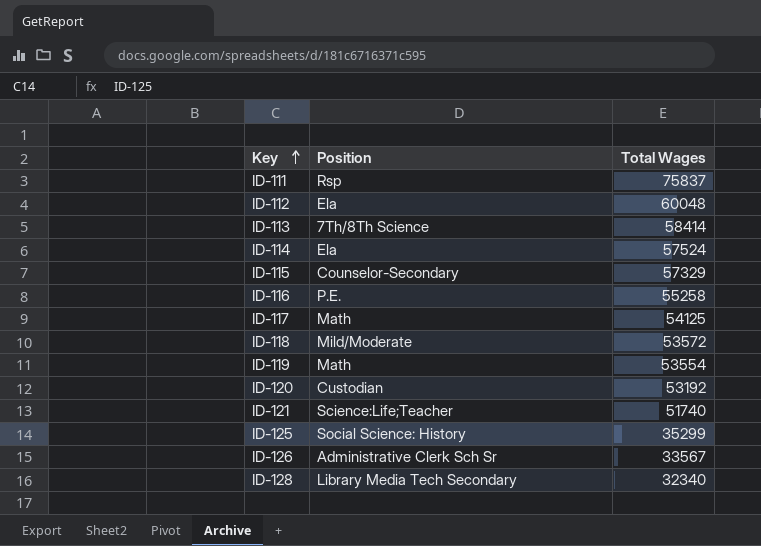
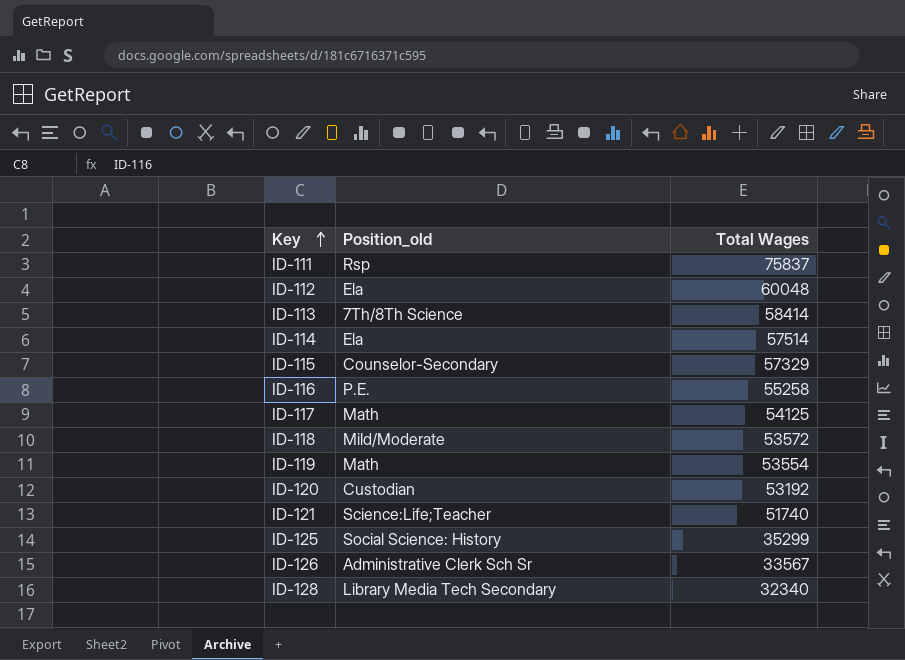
column name: Position -> Position_old
ID-114 | Total Wages: 57524 -> 57514

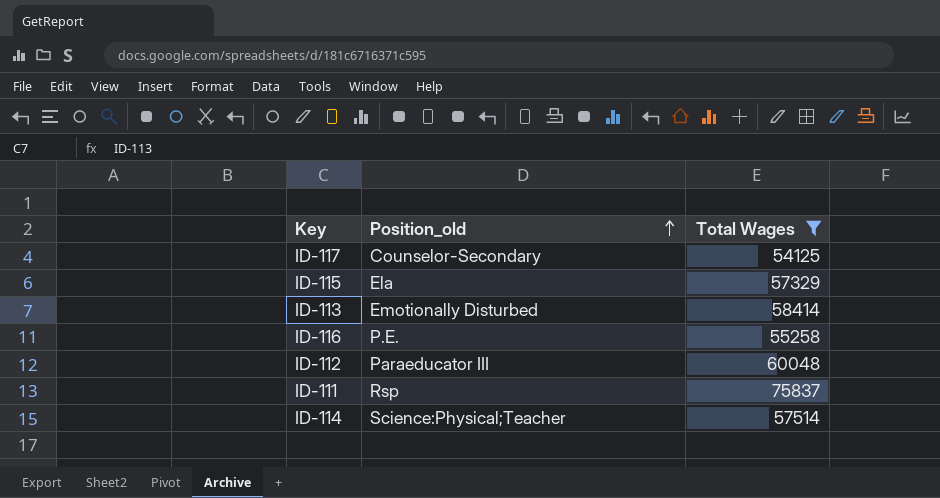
filter: none -> Total Wages >= 54125
row order: Key ascending -> Position_old ascending
ID-117 | Position_old: Math -> Counselor-Secondary
ID-115 | Position_old: Counselor-Secondary -> Ela
ID-113 | Position_old: 7Th/8Th Science -> Emotionally Disturbed
ID-112 | Position_old: Ela -> Paraeducator III
ID-114 | Position_old: Ela -> Science:Physical;Teacher

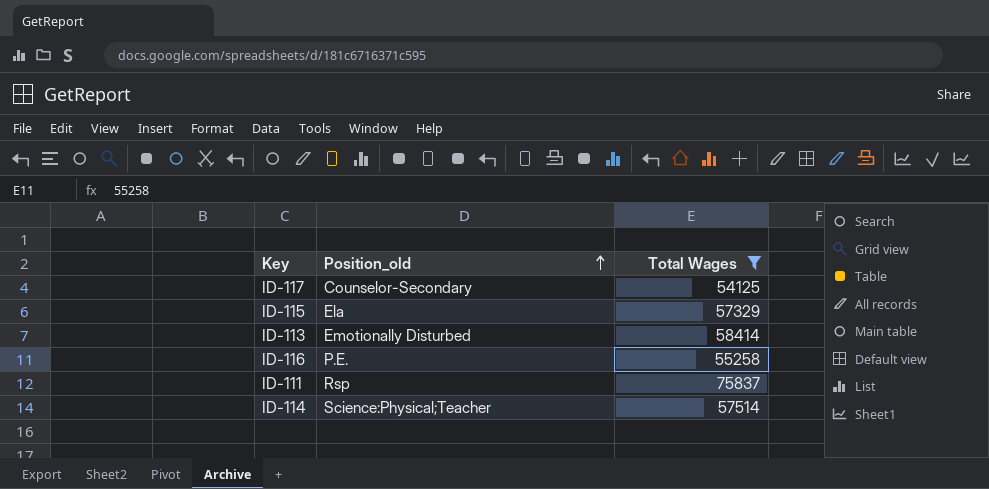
row ID-112: Paraeducator III | 60048 -> none

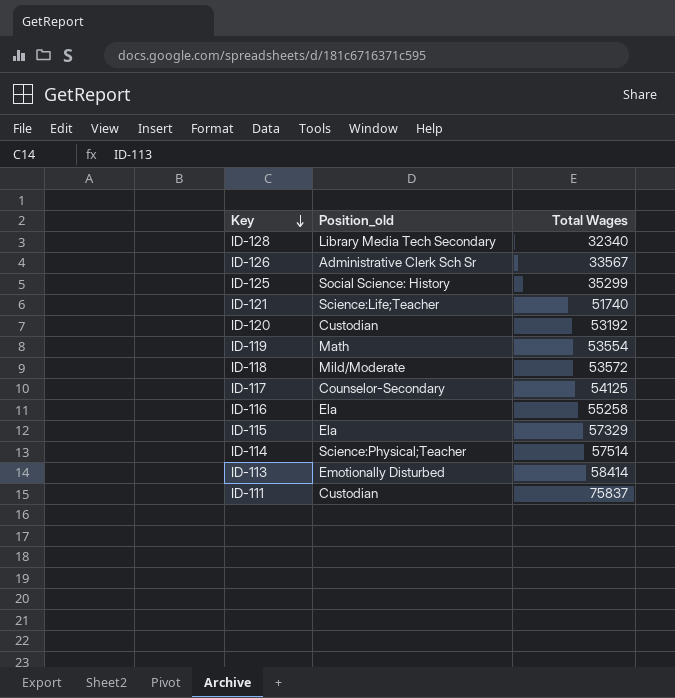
filter: Total Wages >= 54125 -> none
row order: Position_old ascending -> Key descending
ID-116 | Position_old: P.E. -> Ela
ID-111 | Position_old: Rsp -> Custodian

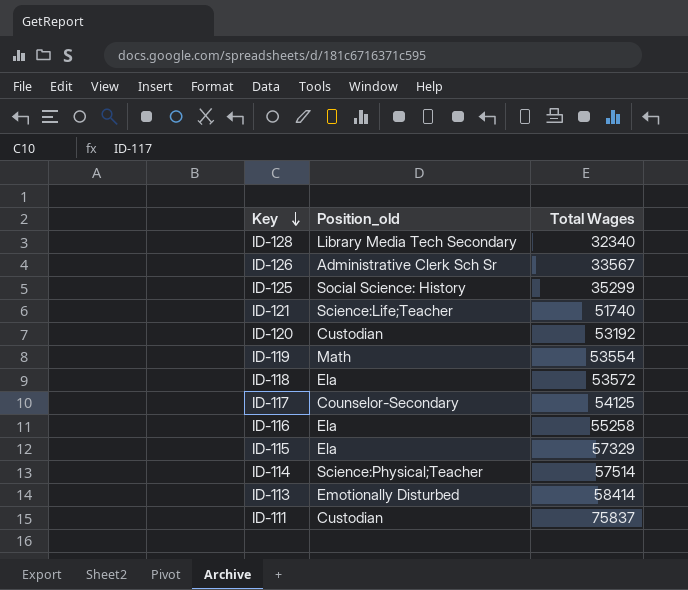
ID-118 | Position_old: Mild/Moderate -> Ela

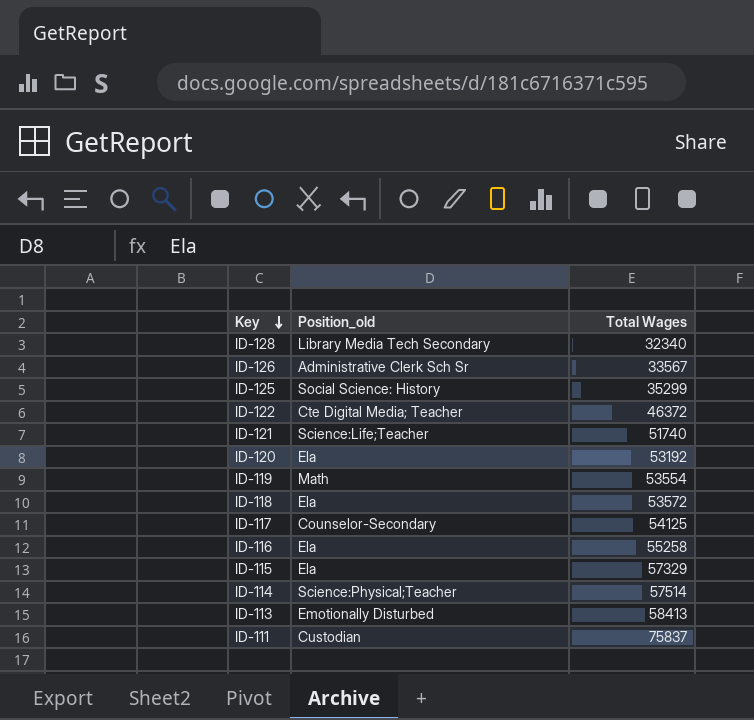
row ID-122: none -> Cte Digital Media; Teacher | 46372
ID-120 | Position_old: Custodian -> Ela
ID-113 | Total Wages: 58414 -> 58413

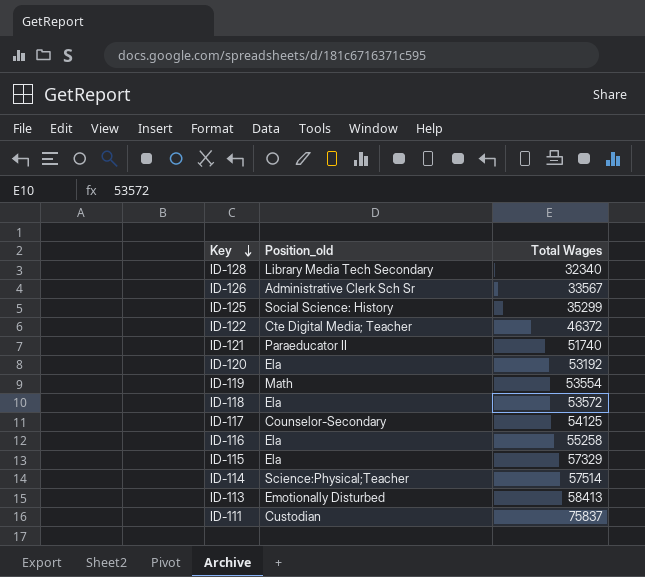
ID-121 | Position_old: Science:Life;Teacher -> Paraeducator II

